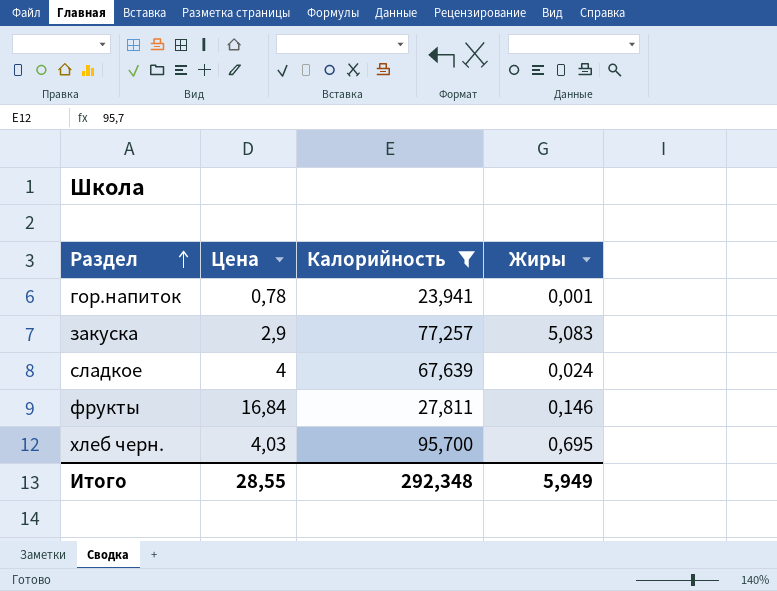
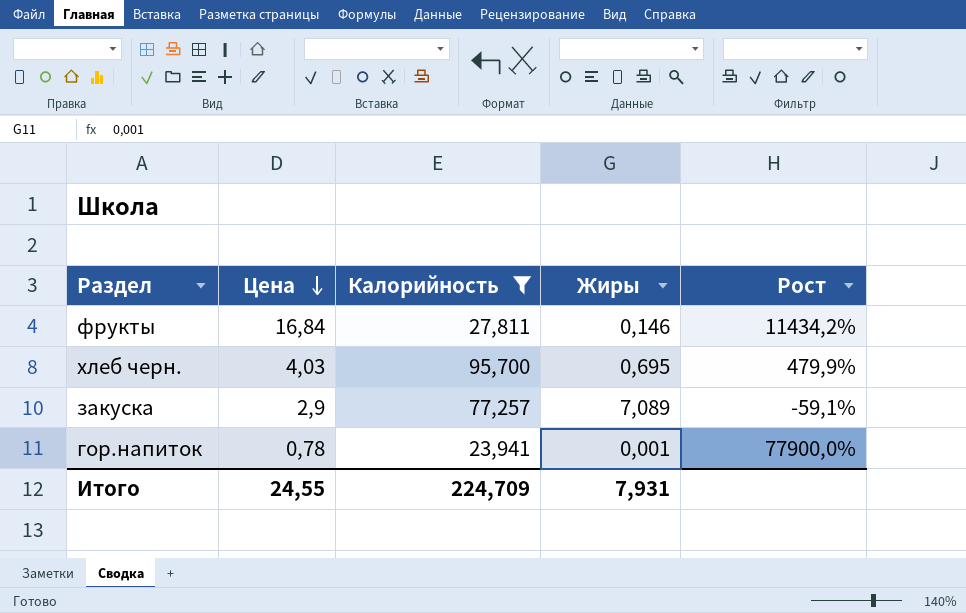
row order: Раздел ascending -> Цена descending
column Рост | formula: none -> ([Цена] - [Жиры]) / [Жиры]
row сладкое: 4 | 67,639 | 0,024 -> none
закуска | Жиры: 5,083 -> 7,089
Итого | Цена: 28,55 -> 24,55
Итого | Калорийность: 292,348 -> 224,709
Итого | Жиры: 5,949 -> 7,931

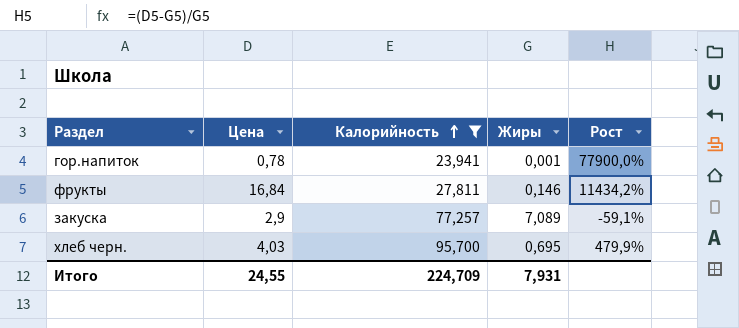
row order: Цена descending -> Калорийность ascending

